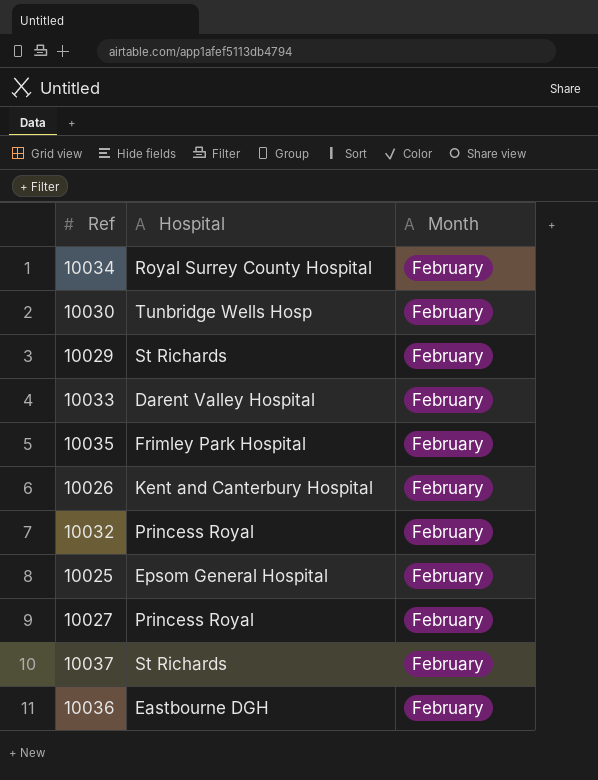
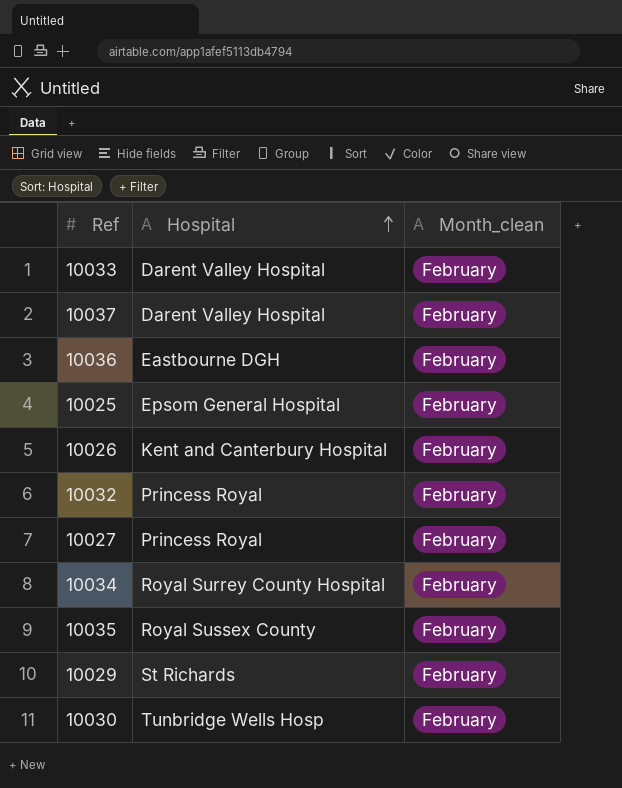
row order: none -> Hospital ascending
column name: Month -> Month_clean
10037 | Hospital: St Richards -> Darent Valley Hospital
10035 | Hospital: Frimley Park Hospital -> Royal Sussex County

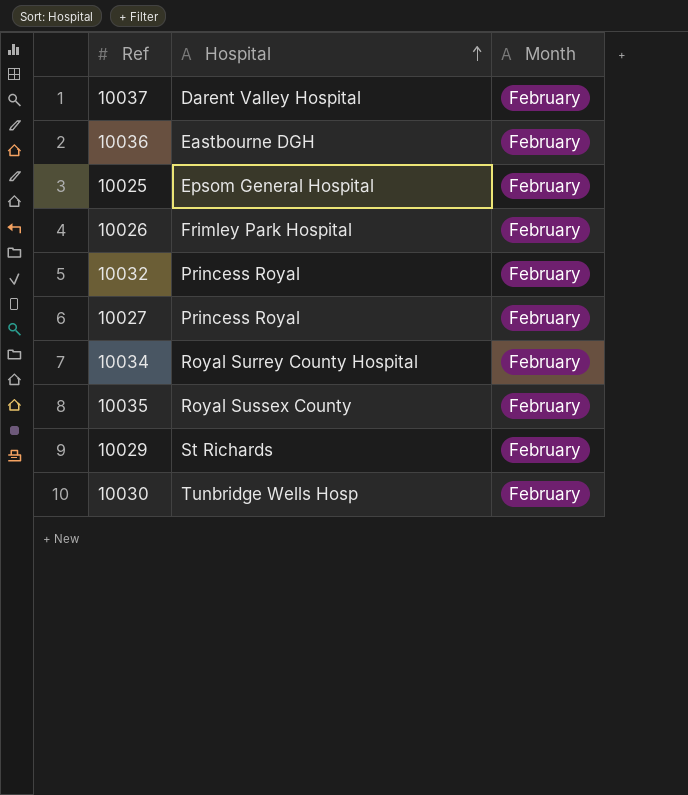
column name: Month_clean -> Month
row 10033: Darent Valley Hospital | February -> none
10026 | Hospital: Kent and Canterbury Hospital -> Frimley Park Hospital

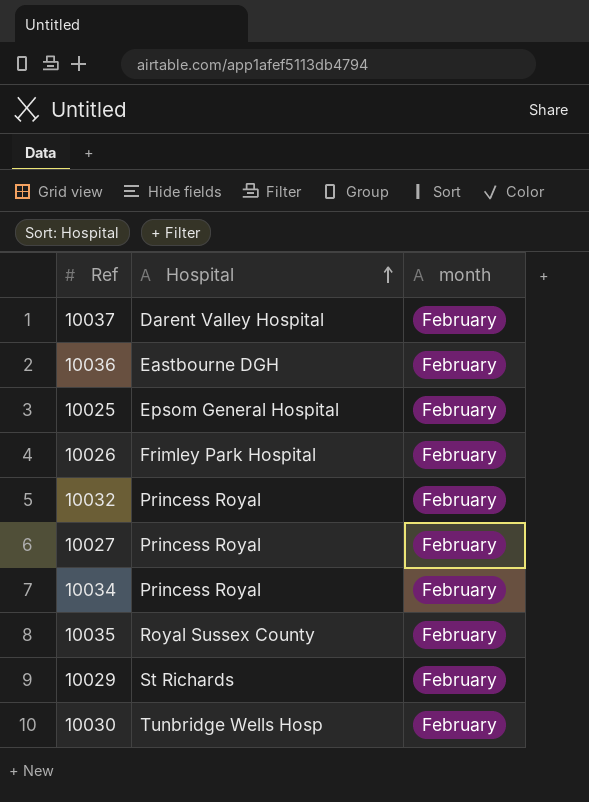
column name: Month -> month
10034 | Hospital: Royal Surrey County Hospital -> Princess Royal

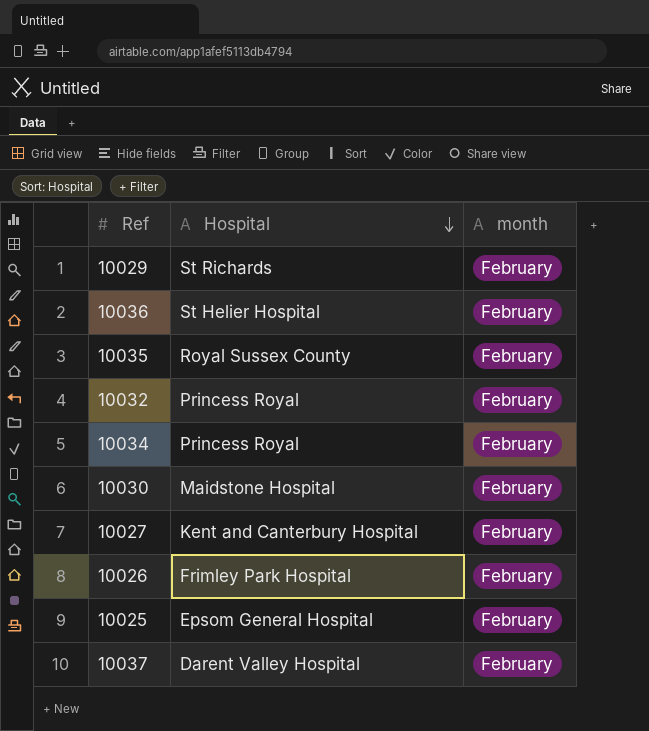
row order: Hospital ascending -> Hospital descending
10036 | Hospital: Eastbourne DGH -> St Helier Hospital
10030 | Hospital: Tunbridge Wells Hosp -> Maidstone Hospital
10027 | Hospital: Princess Royal -> Kent and Canterbury Hospital

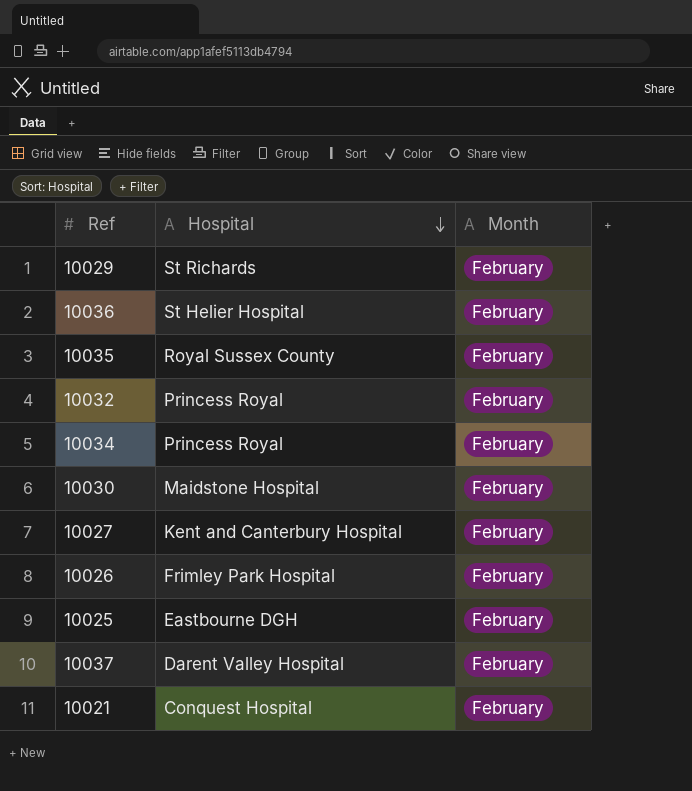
column name: month -> Month
10025 | Hospital: Epsom General Hospital -> Eastbourne DGH
row 10021: none -> Conquest Hospital | February

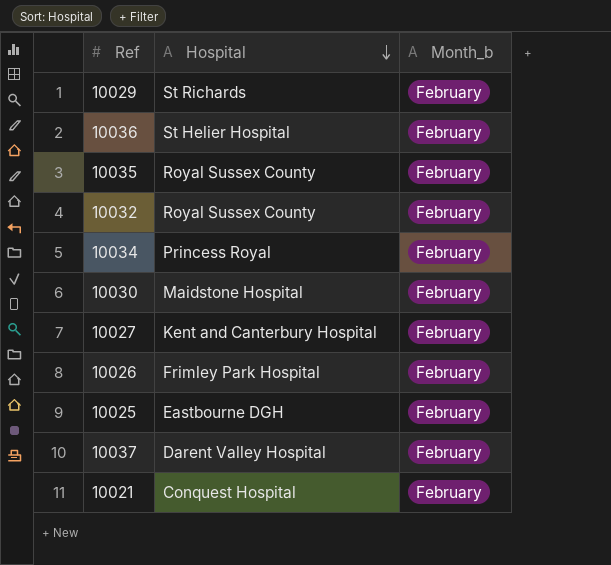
column name: Month -> Month_b
10032 | Hospital: Princess Royal -> Royal Sussex County

